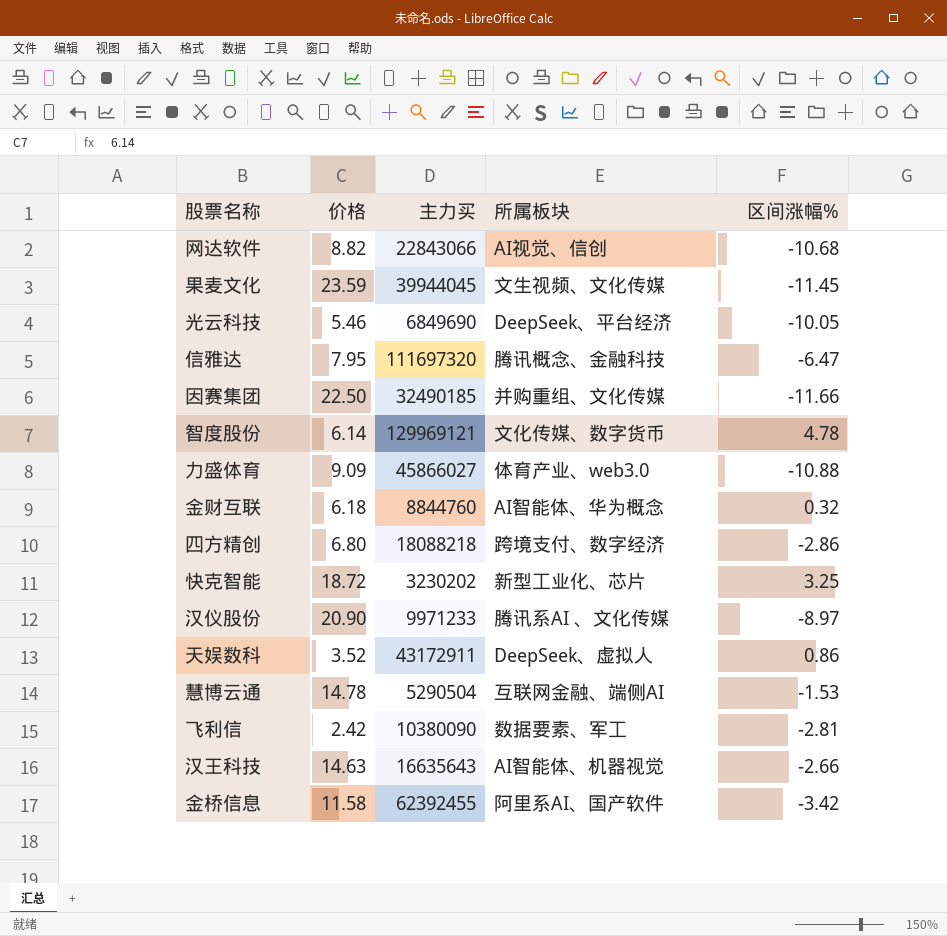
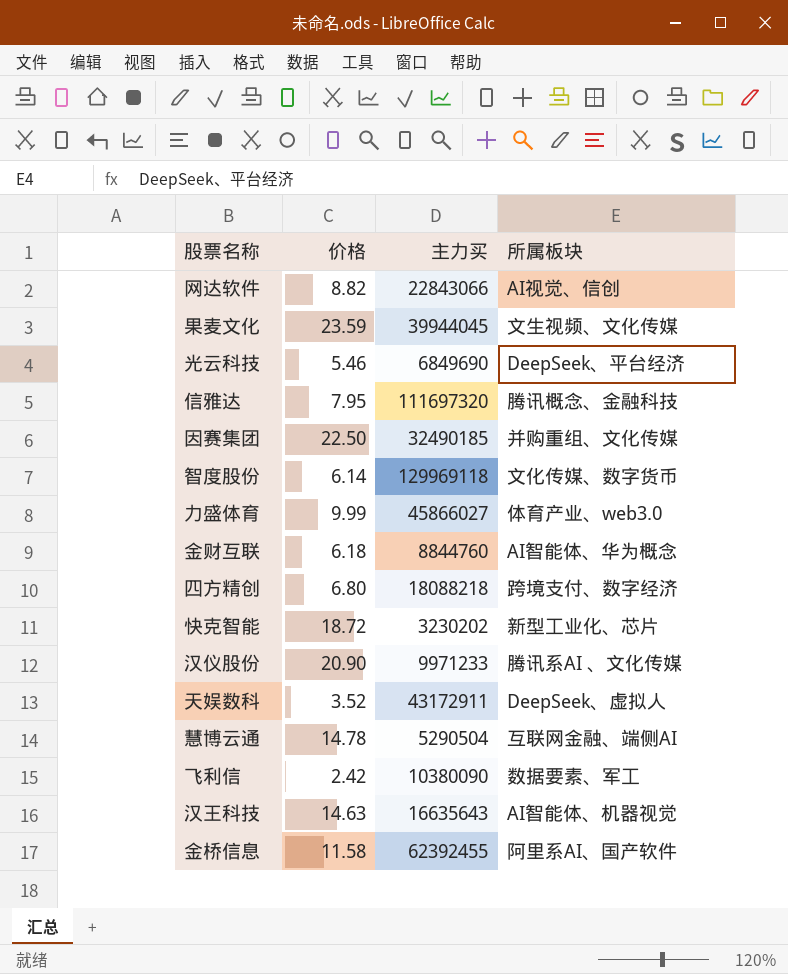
column 区间涨幅% | position: 5 -> none
智度股份 | 主力买: 129969121 -> 129969118
力盛体育 | 价格: 9.09 -> 9.99

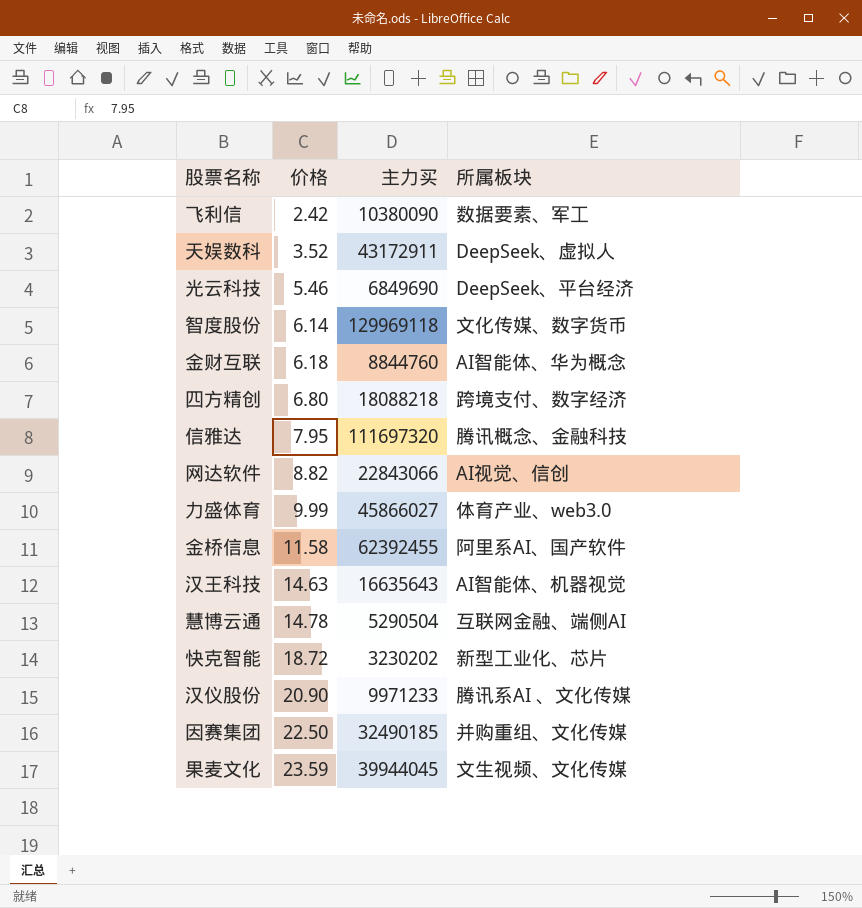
row order: none -> 价格 ascending

